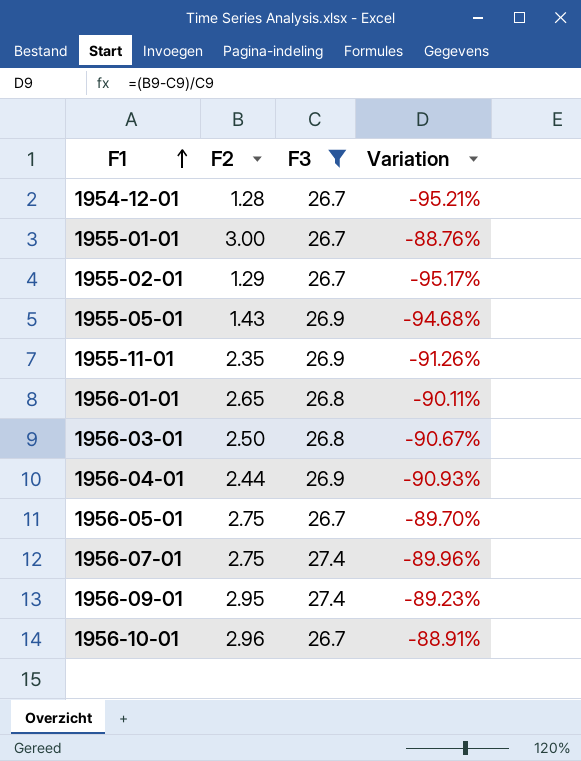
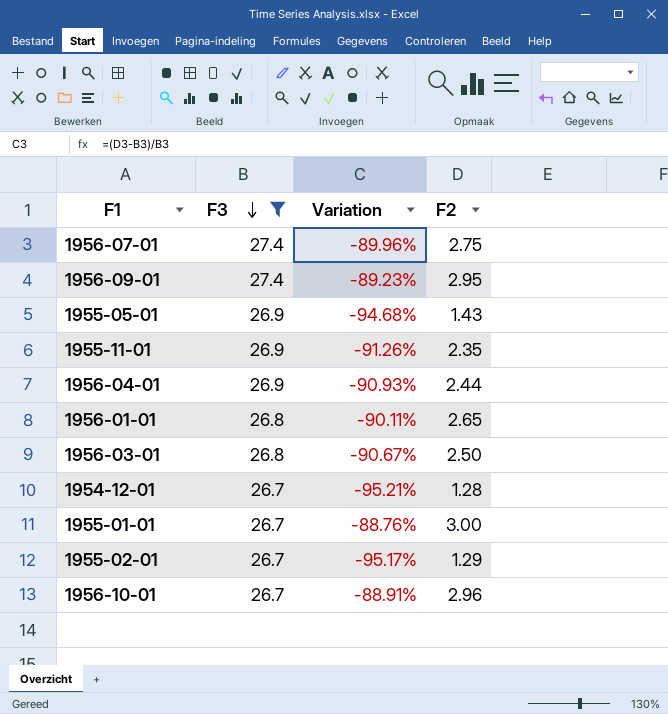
row order: F1 ascending -> F3 descending
column F2 | position: 2 -> 4
row 1956-05-01: 2.75 | 26.7 | -89.70% -> none

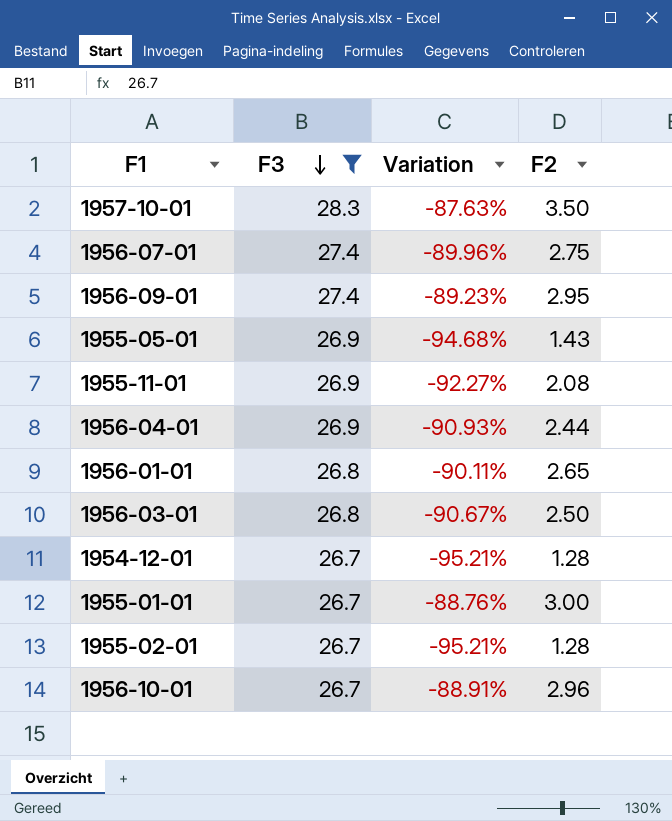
row 1957-10-01: none -> 28.3 | -87.63% | 3.50
1955-11-01 | Variation: -91.26% -> -92.27%
1955-11-01 | F2: 2.35 -> 2.08
1955-02-01 | Variation: -95.17% -> -95.21%
1955-02-01 | F2: 1.29 -> 1.28

